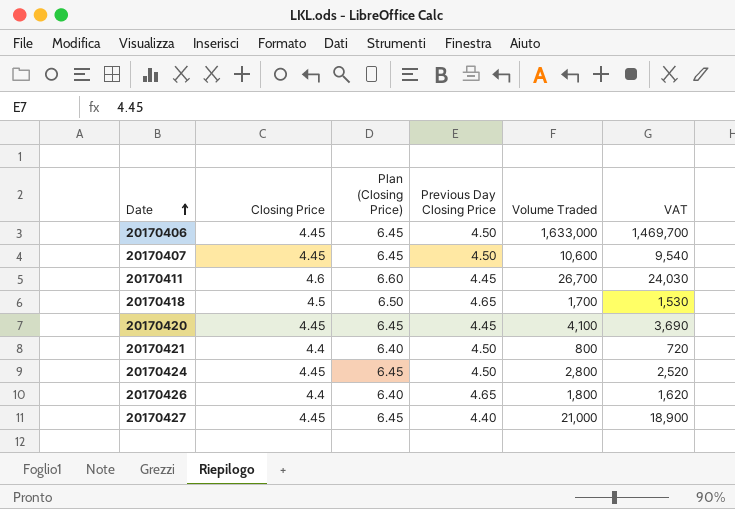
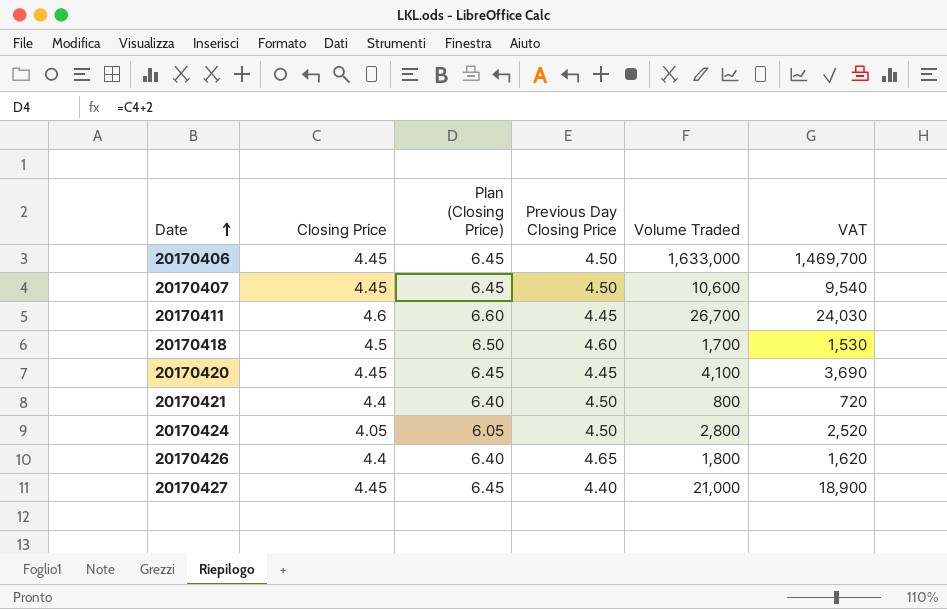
20170418 | Previous Day Closing Price: 4.65 -> 4.60
20170424 | Closing Price: 4.45 -> 4.05
20170424 | Plan (Closing Price): 6.45 -> 6.05

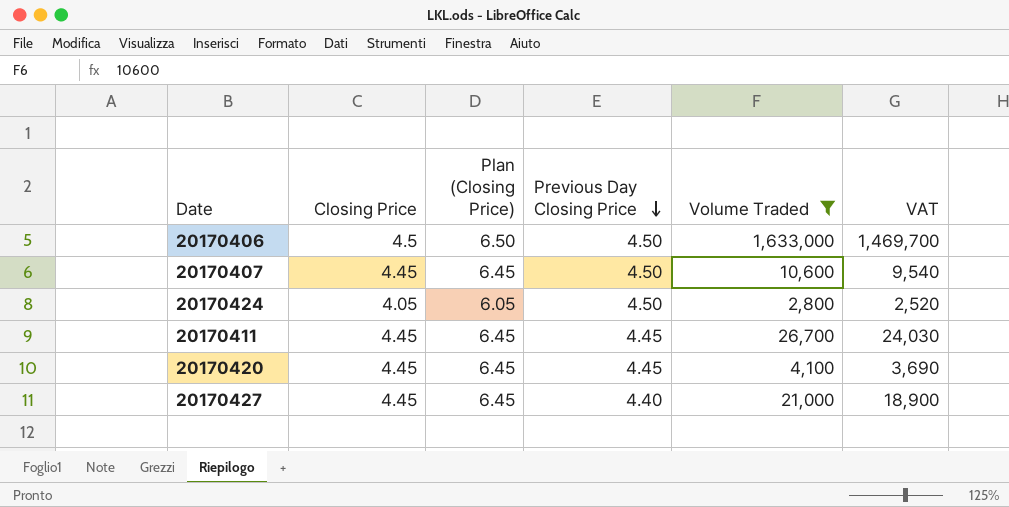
filter: none -> Volume Traded >= 2,800
row order: Date ascending -> Previous Day Closing Price descending
20170406 | Closing Price: 4.45 -> 4.5
20170406 | Plan (Closing Price): 6.45 -> 6.50
20170411 | Closing Price: 4.6 -> 4.45
20170411 | Plan (Closing Price): 6.60 -> 6.45

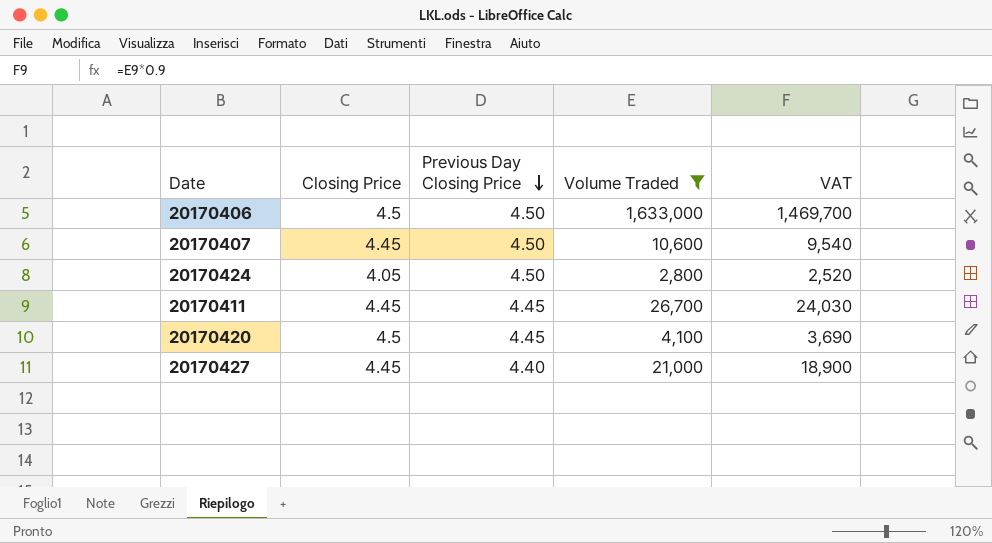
column Plan (Closing Price) | formula: [Closing Price] + 2 -> none
20170420 | Closing Price: 4.45 -> 4.5

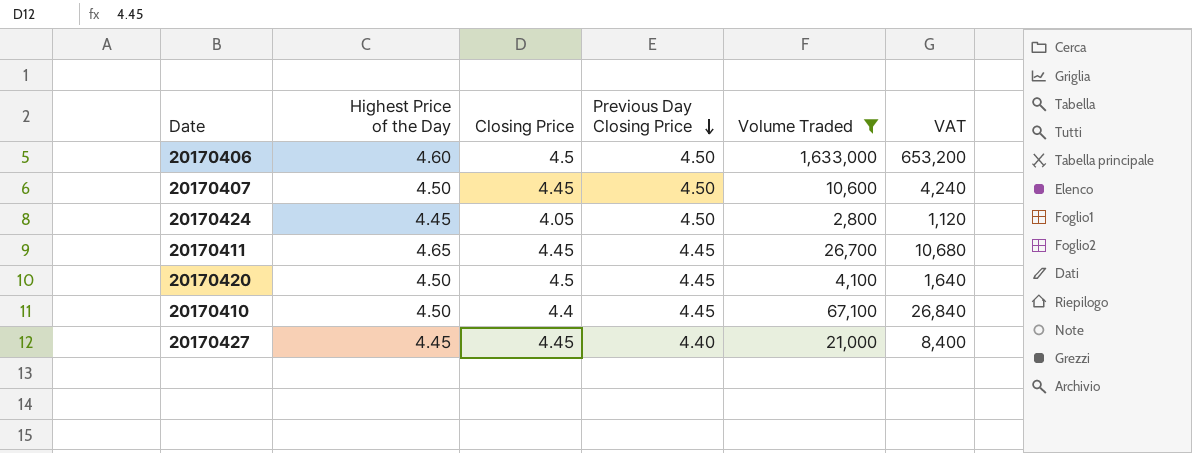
column Highest Price of the Day | position: none -> 2
column VAT | formula: [Volume Traded] * 0.9 -> [Volume Traded] * 0.4
row 20170410: none -> 4.50 | 4.4 | 4.45 | 67,100 | 26,840

